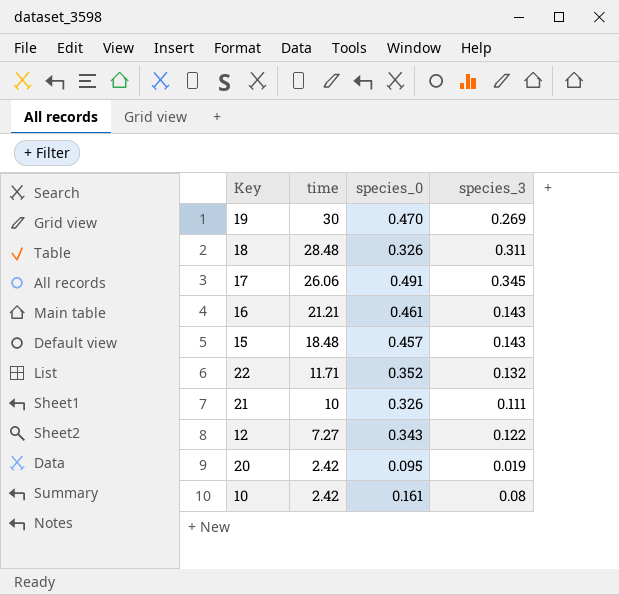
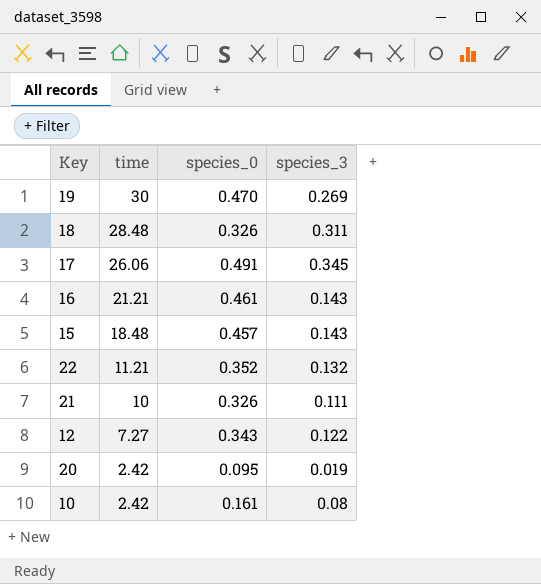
22 | time: 11.71 -> 11.21

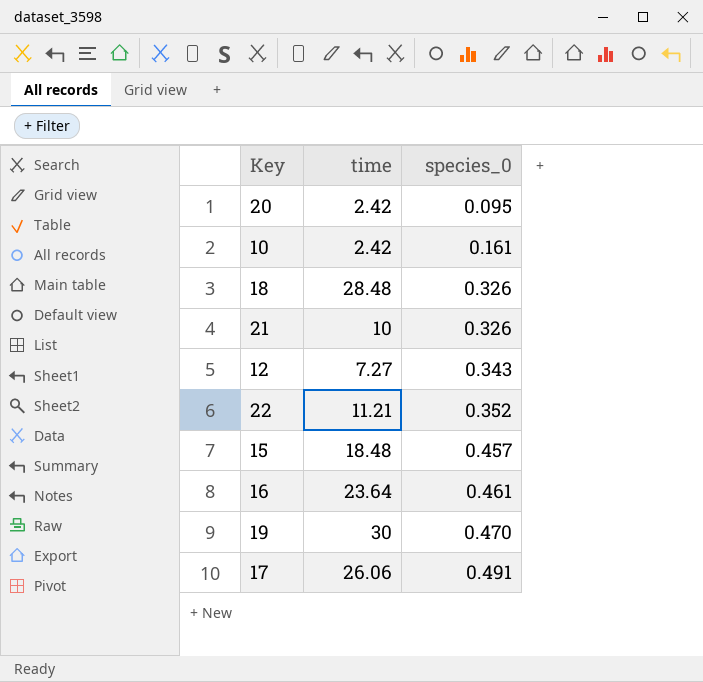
row order: time descending -> species_0 ascending
column species_3 | position: 4 -> none
16 | time: 21.21 -> 23.64

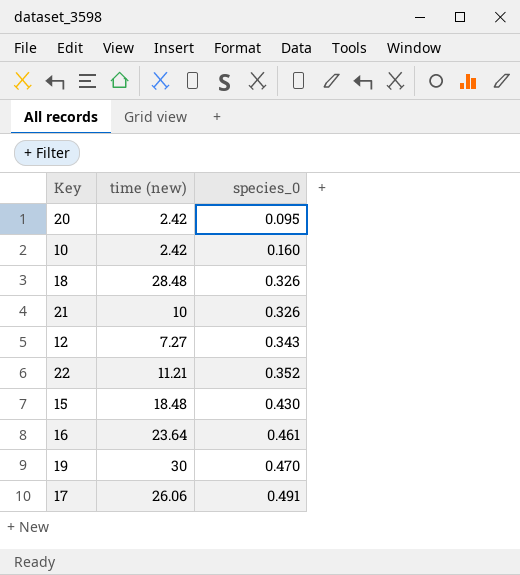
column name: time -> time (new)
10 | species_0: 0.161 -> 0.160
15 | species_0: 0.457 -> 0.430

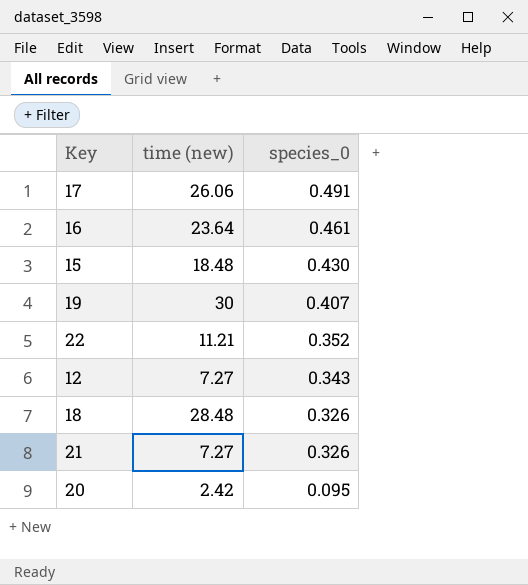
row order: species_0 ascending -> species_0 descending
row 10: 2.42 | 0.160 -> none
19 | species_0: 0.470 -> 0.407
21 | time (new): 10 -> 7.27

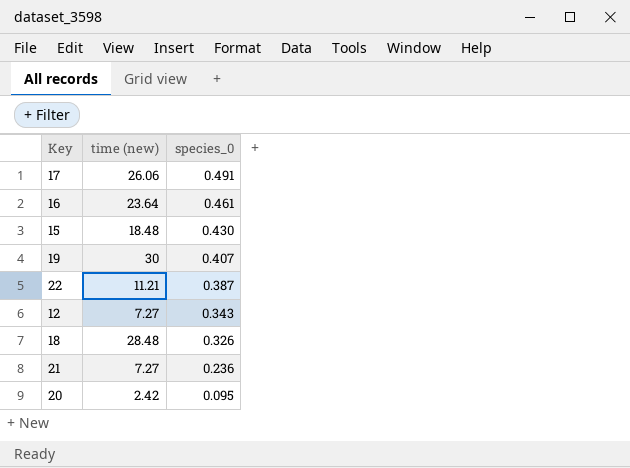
22 | species_0: 0.352 -> 0.387
21 | species_0: 0.326 -> 0.236

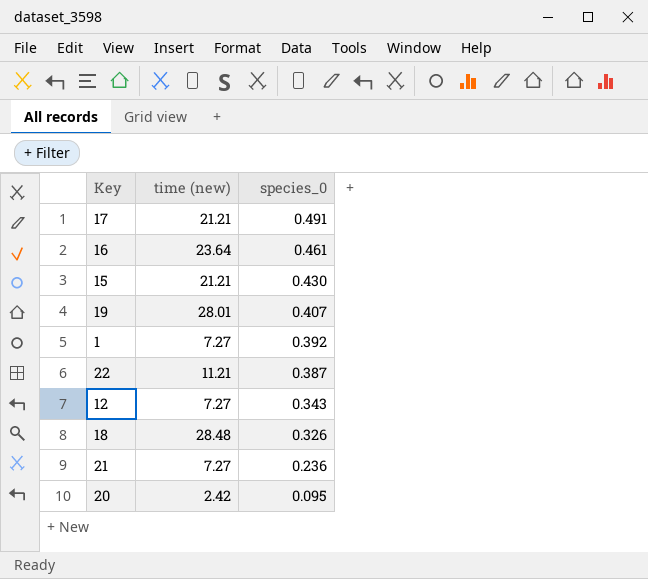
17 | time (new): 26.06 -> 21.21
15 | time (new): 18.48 -> 21.21
19 | time (new): 30 -> 28.01
row 1: none -> 7.27 | 0.392

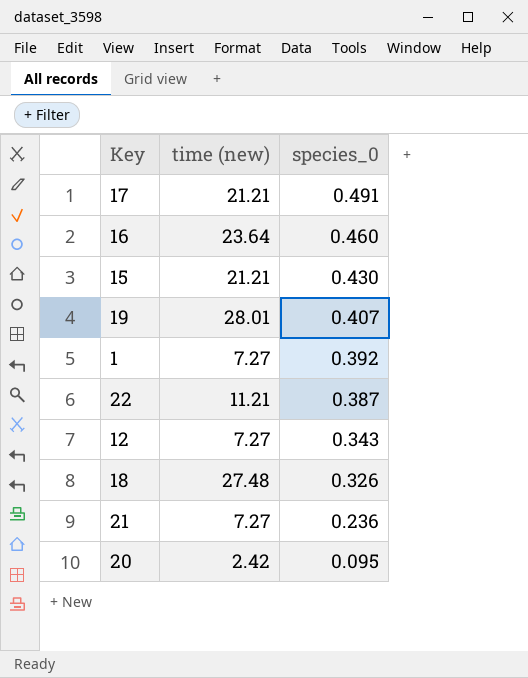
16 | species_0: 0.461 -> 0.460
18 | time (new): 28.48 -> 27.48

